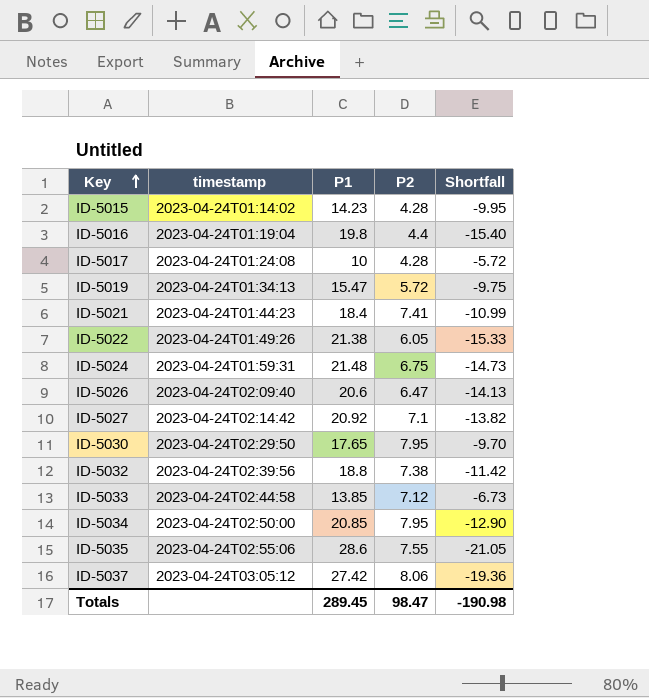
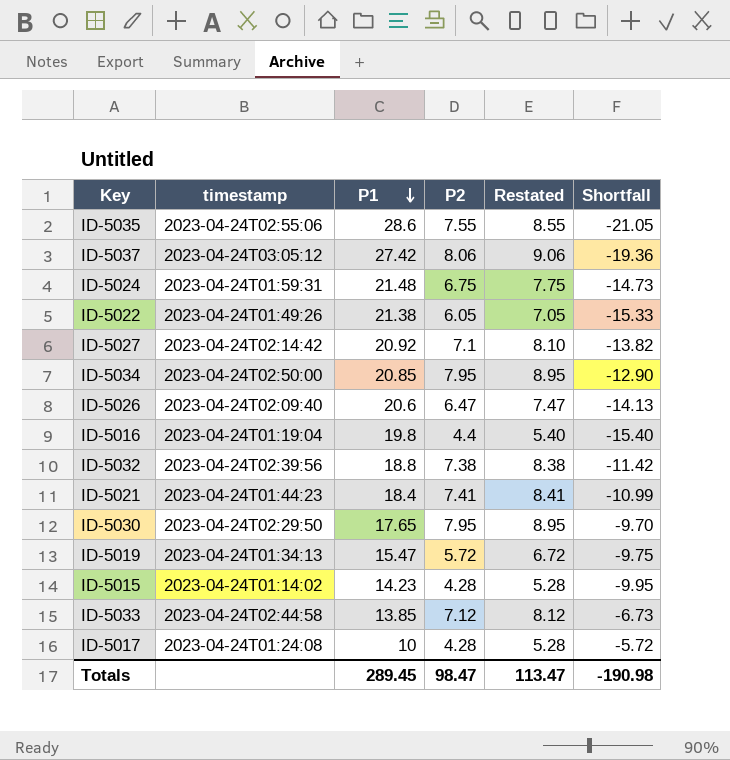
row order: Key ascending -> P1 descending
column Restated | formula: none -> [P2] + 1

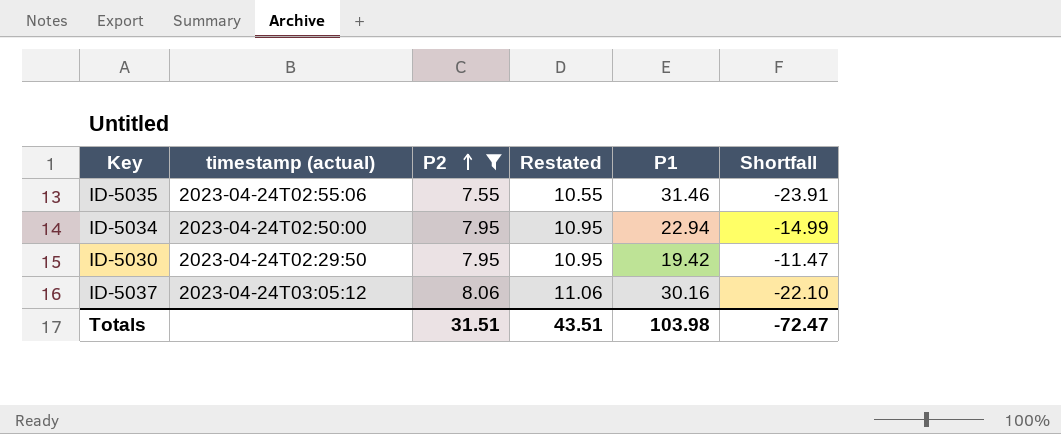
filter: none -> P2 >= 7.55
row order: P1 descending -> P2 ascending
column name: timestamp -> timestamp (actual)
column Restated | formula: [P2] + 1 -> [P2] + 3
column P1 | position: 3 -> 5
ID-5035 | P1: 28.6 -> 31.46
ID-5035 | Shortfall: -21.05 -> -23.91
ID-5034 | P1: 20.85 -> 22.94
ID-5034 | Shortfall: -12.90 -> -14.99
ID-5030 | P1: 17.65 -> 19.42
ID-5030 | Shortfall: -9.70 -> -11.47
ID-5037 | P1: 27.42 -> 30.16
ID-5037 | Shortfall: -19.36 -> -22.10
Totals | P2: 98.47 -> 31.51
Totals | Restated: 113.47 -> 43.51
Totals | P1: 289.45 -> 103.98
Totals | Shortfall: -190.98 -> -72.47

